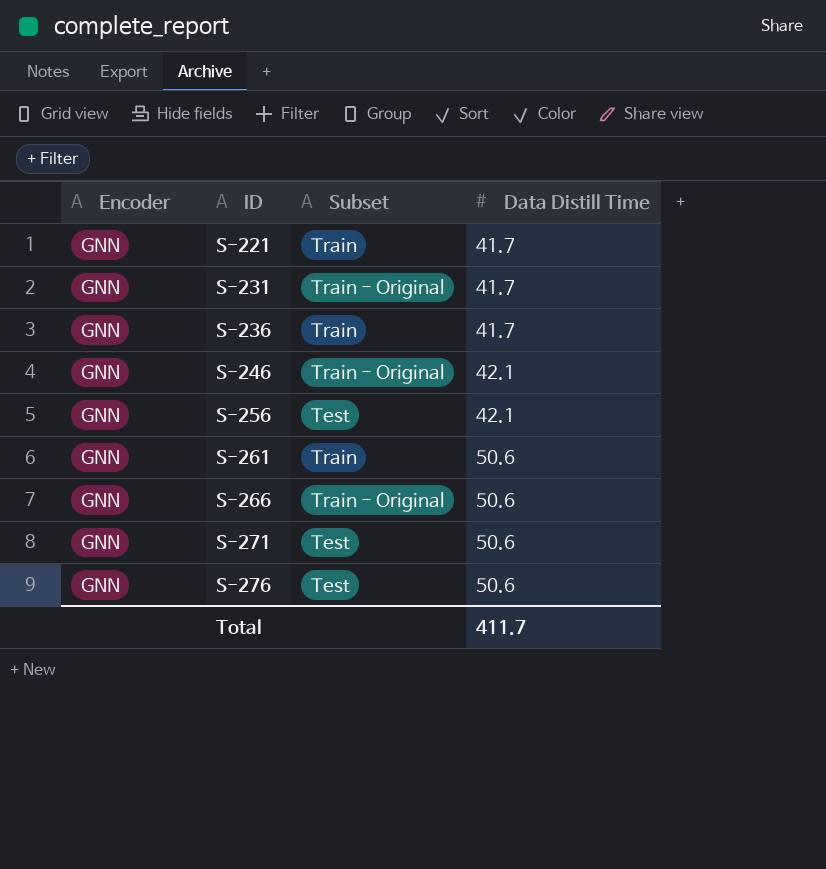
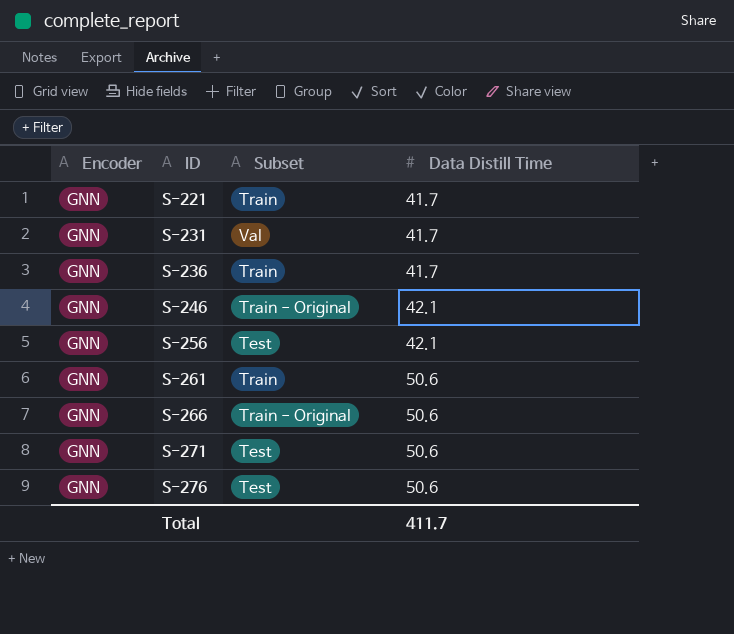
S-231 | Subset: Train - Original -> Val

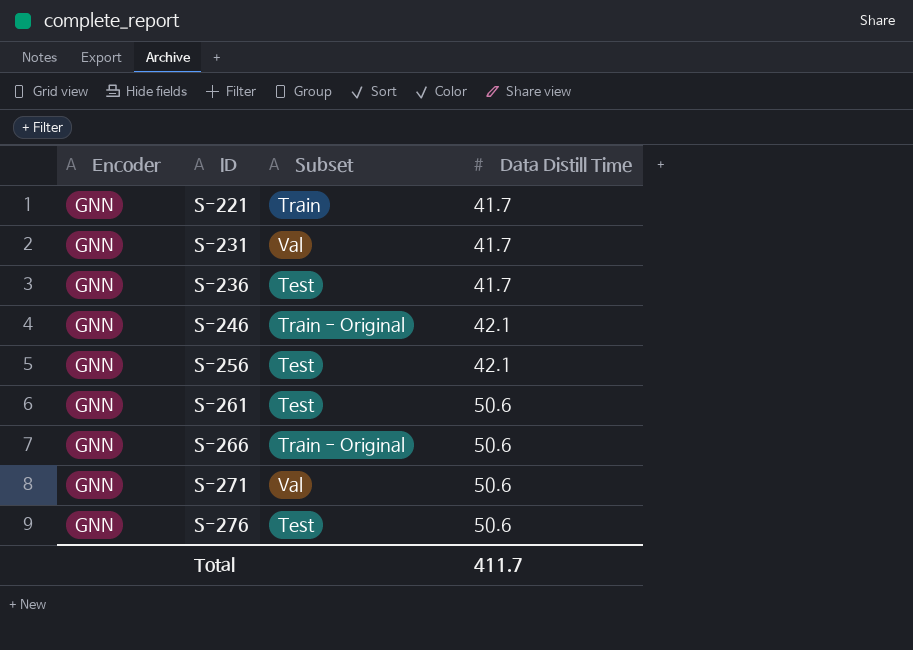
S-236 | Subset: Train -> Test
S-261 | Subset: Train -> Test
S-271 | Subset: Test -> Val

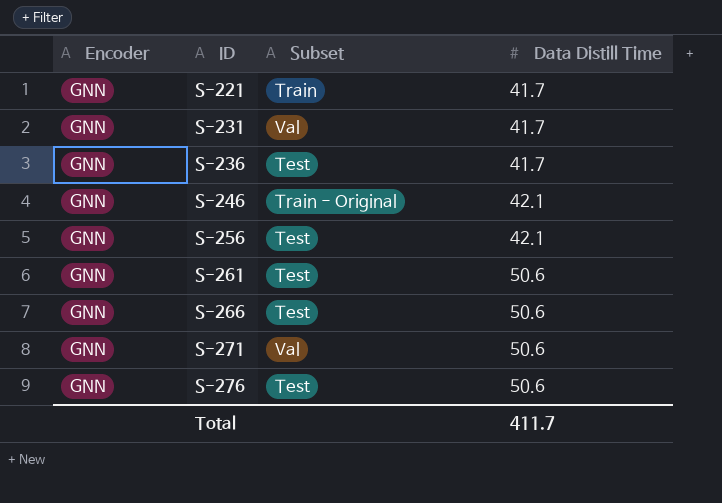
S-266 | Subset: Train - Original -> Test

